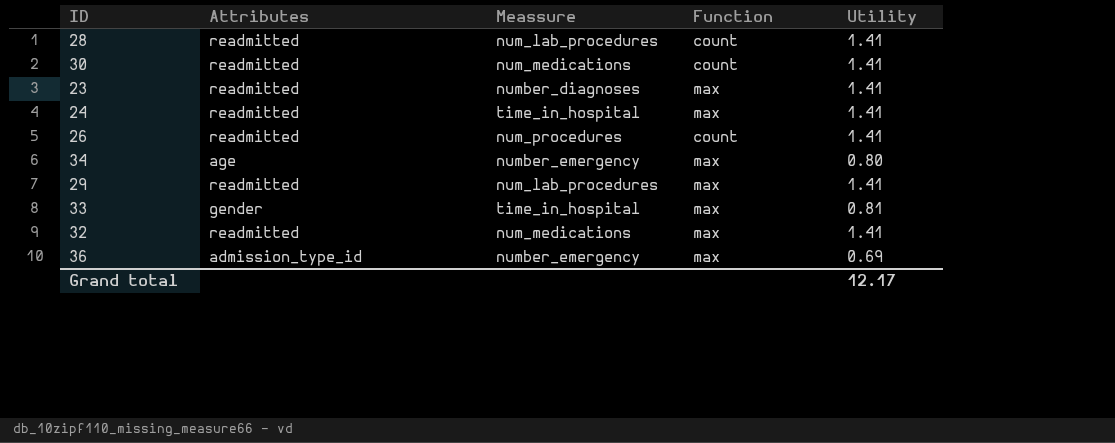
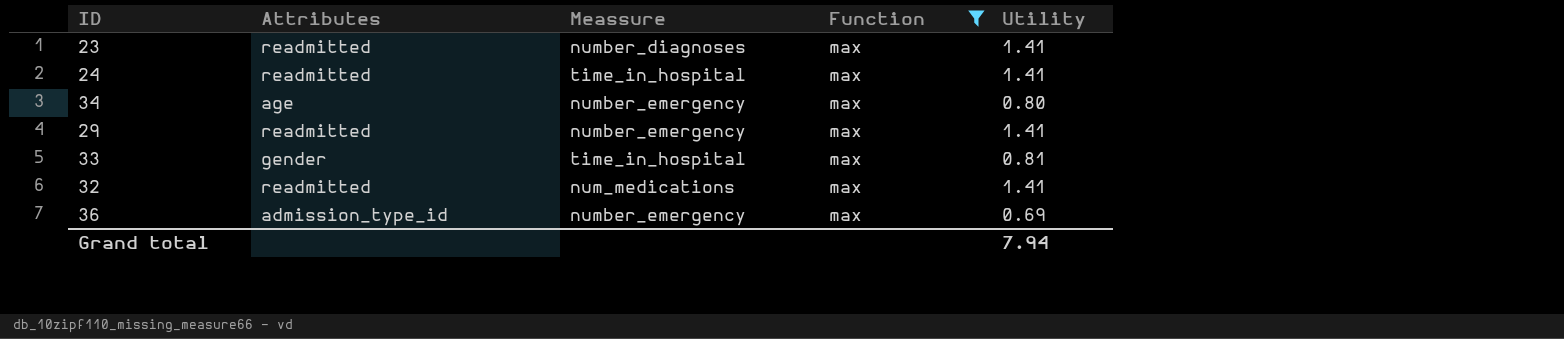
filter: none -> Function = max
29 | Meassure: num_lab_procedures -> number_emergency
Grand total | Utility: 12.17 -> 7.94

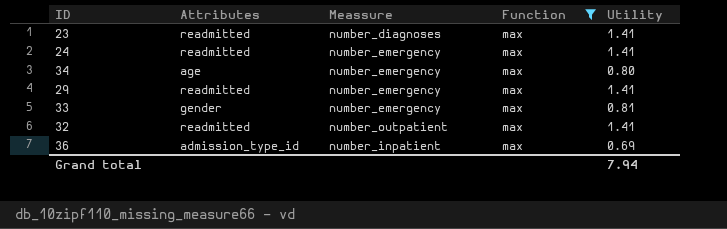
24 | Meassure: time_in_hospital -> number_emergency
33 | Meassure: time_in_hospital -> number_emergency
32 | Meassure: num_medications -> number_outpatient
36 | Meassure: number_emergency -> number_inpatient

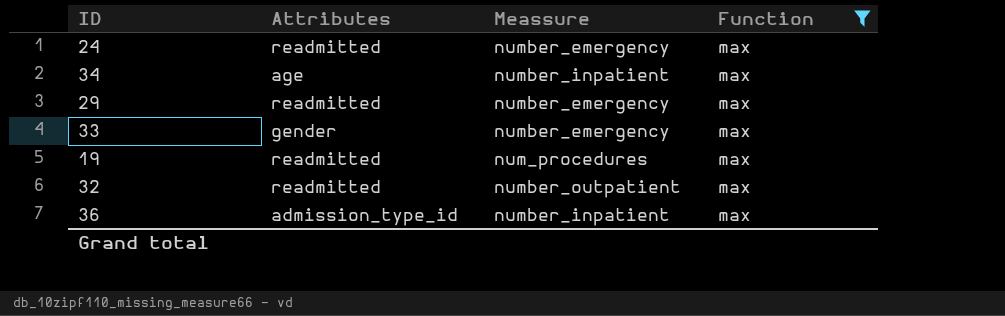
column Utility | position: 5 -> none
row 23: readmitted | number_diagnoses | max | 1.41 -> none
34 | Meassure: number_emergency -> number_inpatient
row 19: none -> readmitted | num_procedures | max

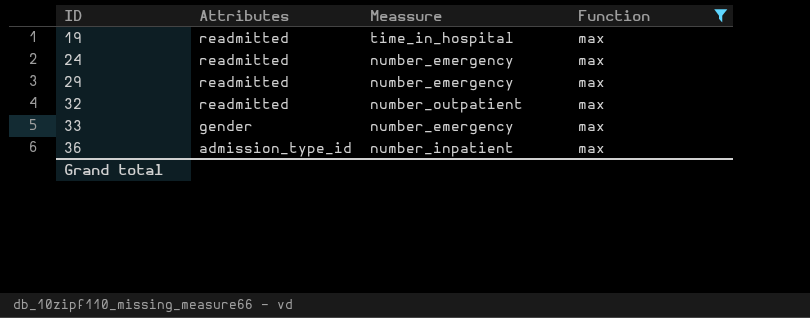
row order: none -> ID ascending
row 34: age | number_inpatient | max -> none
19 | Meassure: num_procedures -> time_in_hospital

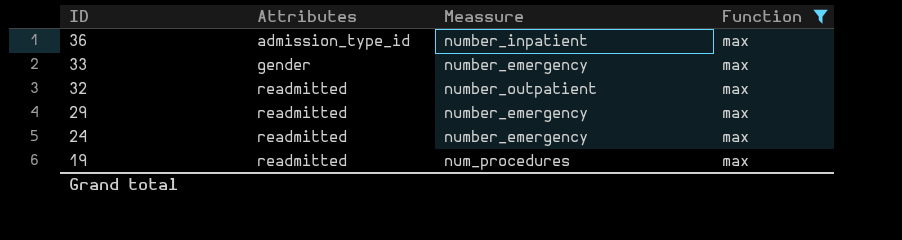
row order: ID ascending -> ID descending
19 | Meassure: time_in_hospital -> num_procedures

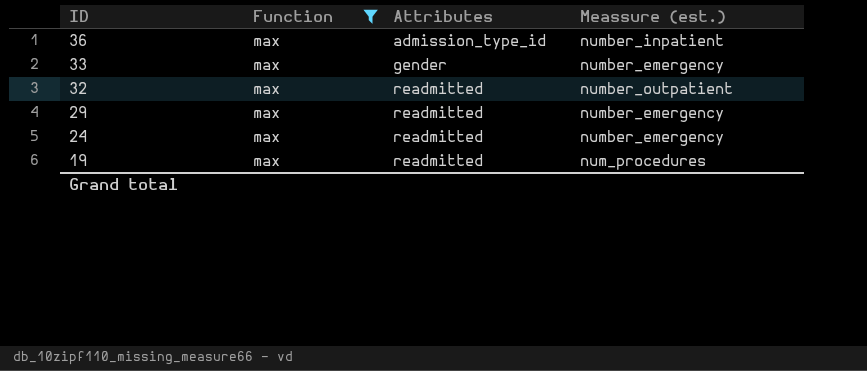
column Function | position: 4 -> 2
column name: Meassure -> Meassure (est.)

